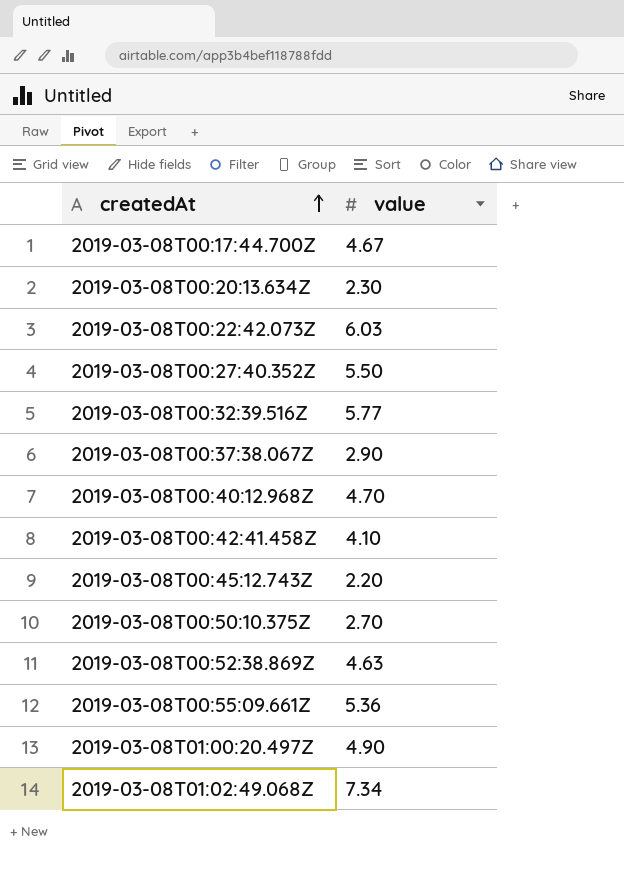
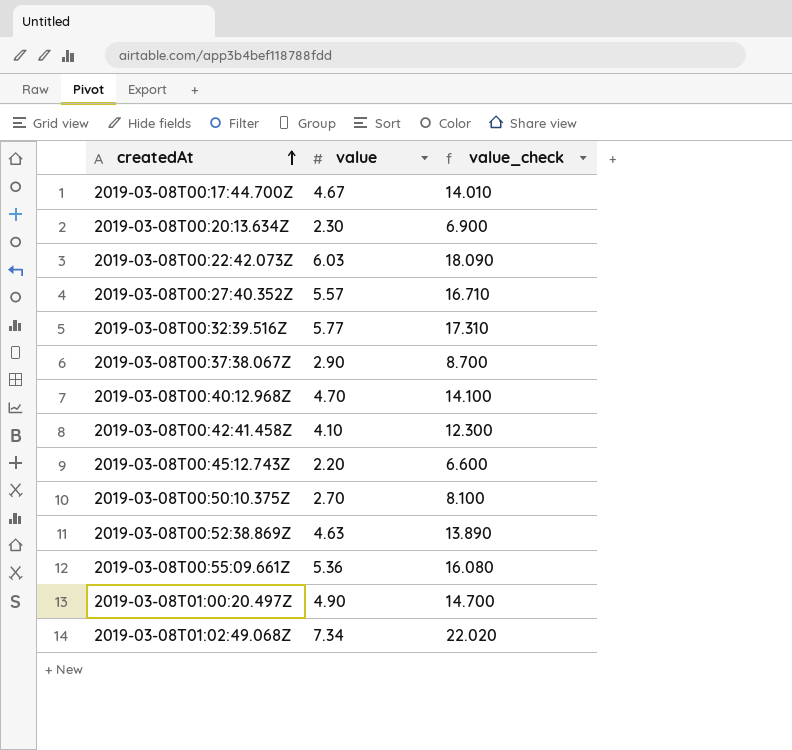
column value_check | formula: none -> [value] * 3
2019-03-08T00:27:40.352Z | value: 5.50 -> 5.57

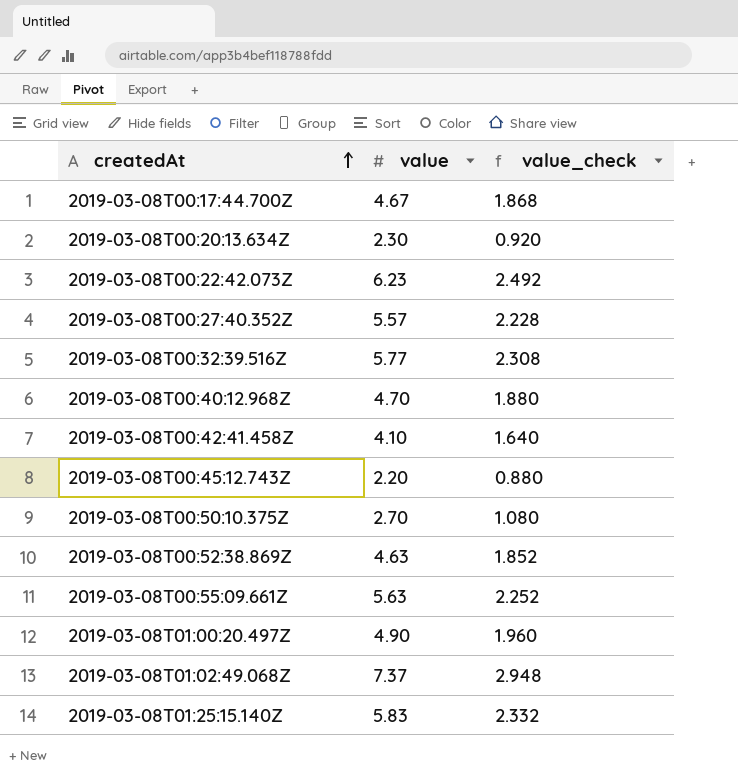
column value_check | formula: [value] * 3 -> [value] * 0.4
row 2019-03-08T00:37:38.067Z: 2.90 | 8.700 -> none
2019-03-08T00:22:42.073Z | value: 6.03 -> 6.23
2019-03-08T00:55:09.661Z | value: 5.36 -> 5.63
2019-03-08T01:02:49.068Z | value: 7.34 -> 7.37
row 2019-03-08T01:25:15.140Z: none -> 5.83 | 2.332

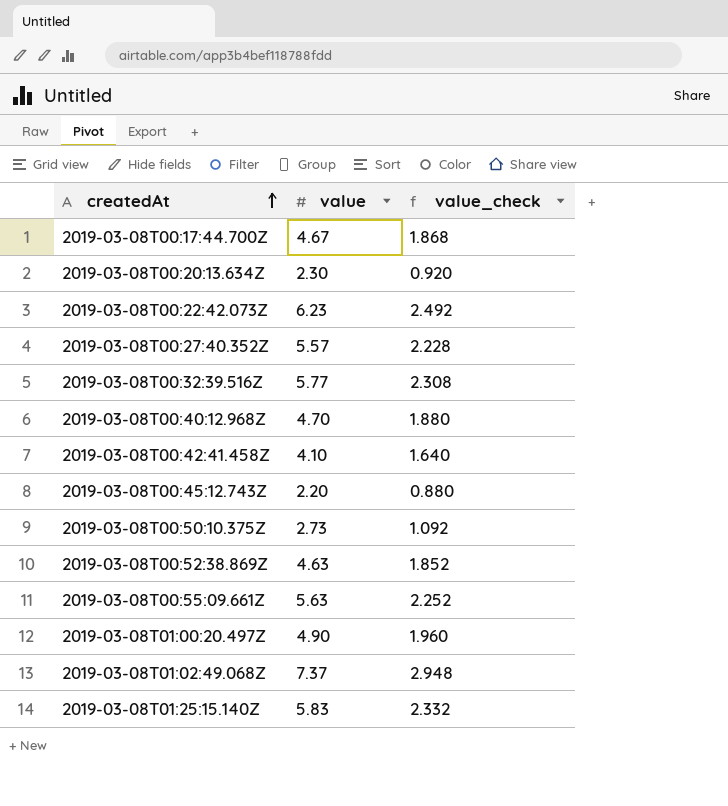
2019-03-08T00:50:10.375Z | value: 2.70 -> 2.73
2019-03-08T00:50:10.375Z | value_check: 1.080 -> 1.092

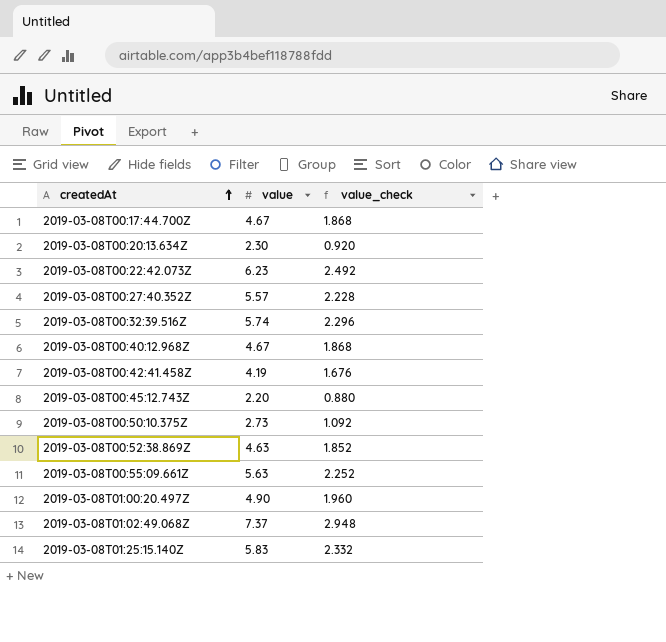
2019-03-08T00:32:39.516Z | value: 5.77 -> 5.74
2019-03-08T00:32:39.516Z | value_check: 2.308 -> 2.296
2019-03-08T00:40:12.968Z | value: 4.70 -> 4.67
2019-03-08T00:40:12.968Z | value_check: 1.880 -> 1.868
2019-03-08T00:42:41.458Z | value: 4.10 -> 4.19
2019-03-08T00:42:41.458Z | value_check: 1.640 -> 1.676

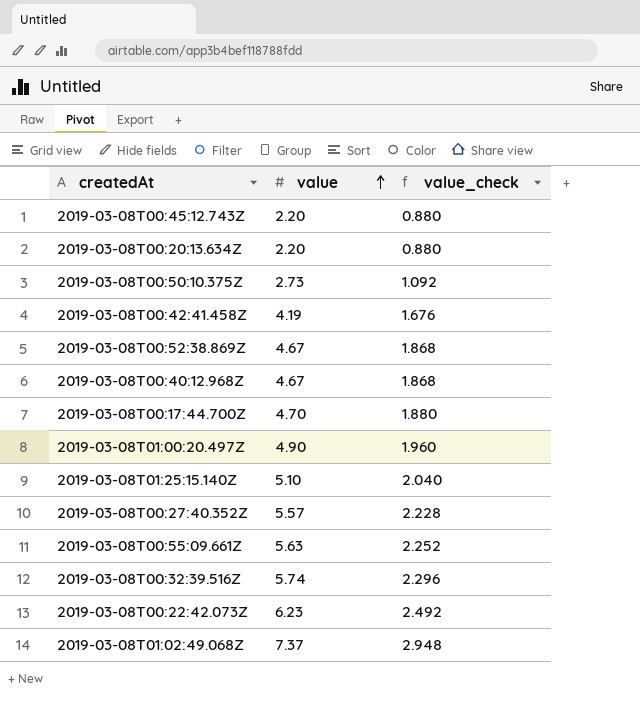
row order: createdAt ascending -> value ascending
2019-03-08T00:20:13.634Z | value: 2.30 -> 2.20
2019-03-08T00:20:13.634Z | value_check: 0.920 -> 0.880
2019-03-08T00:52:38.869Z | value: 4.63 -> 4.67
2019-03-08T00:52:38.869Z | value_check: 1.852 -> 1.868
2019-03-08T00:17:44.700Z | value: 4.67 -> 4.70
2019-03-08T00:17:44.700Z | value_check: 1.868 -> 1.880
2019-03-08T01:25:15.140Z | value: 5.83 -> 5.10
2019-03-08T01:25:15.140Z | value_check: 2.332 -> 2.040

